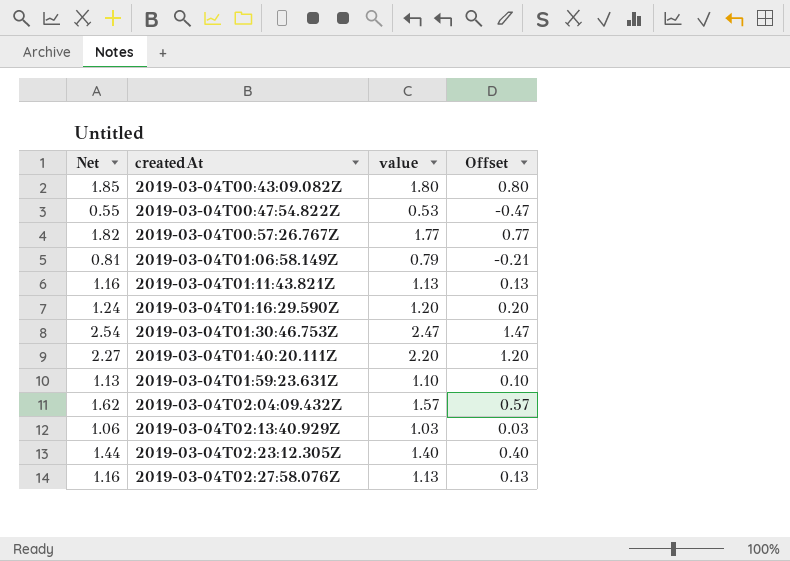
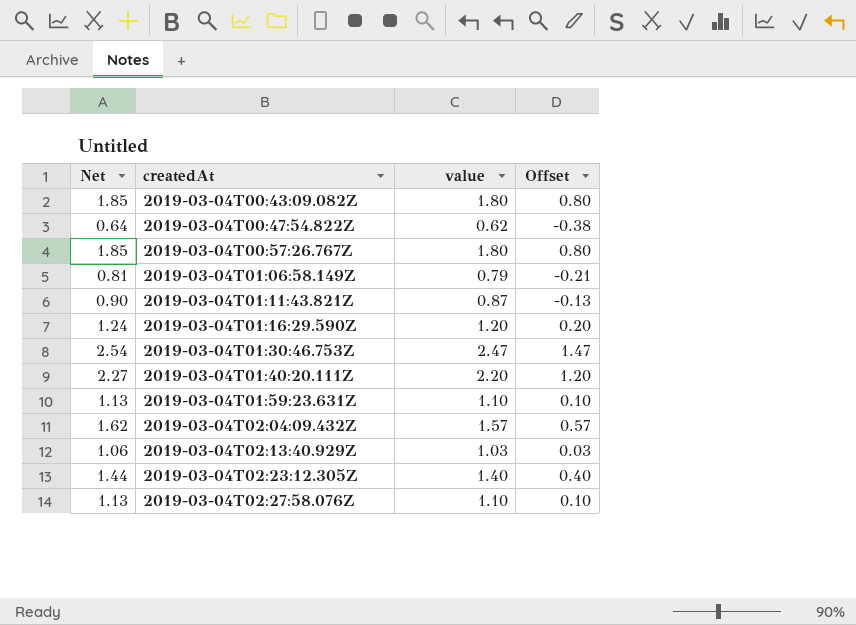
2019-03-04T00:47:54.822Z | Net: 0.55 -> 0.64
2019-03-04T00:47:54.822Z | value: 0.53 -> 0.62
2019-03-04T00:47:54.822Z | Offset: -0.47 -> -0.38
2019-03-04T00:57:26.767Z | Net: 1.82 -> 1.85
2019-03-04T00:57:26.767Z | value: 1.77 -> 1.80
2019-03-04T00:57:26.767Z | Offset: 0.77 -> 0.80
2019-03-04T01:11:43.821Z | Net: 1.16 -> 0.90
2019-03-04T01:11:43.821Z | value: 1.13 -> 0.87
2019-03-04T01:11:43.821Z | Offset: 0.13 -> -0.13
2019-03-04T02:27:58.076Z | Net: 1.16 -> 1.13
2019-03-04T02:27:58.076Z | value: 1.13 -> 1.10
2019-03-04T02:27:58.076Z | Offset: 0.13 -> 0.10

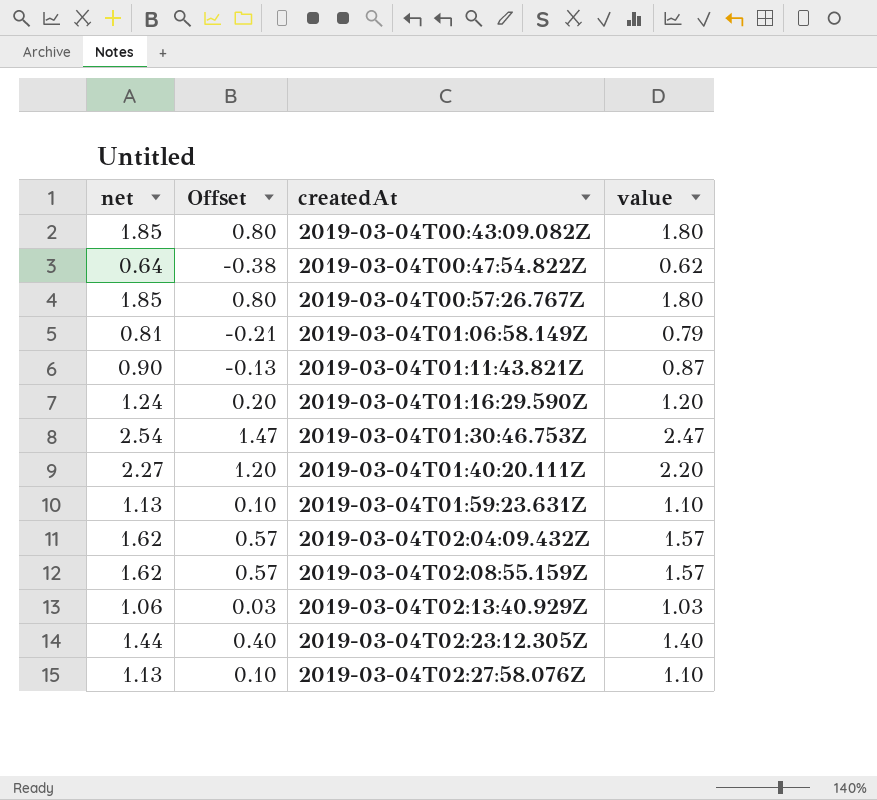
column name: Net -> net
column Offset | position: 4 -> 2
row 2019-03-04T02:08:55.159Z: none -> 1.62 | 0.57 | 1.57

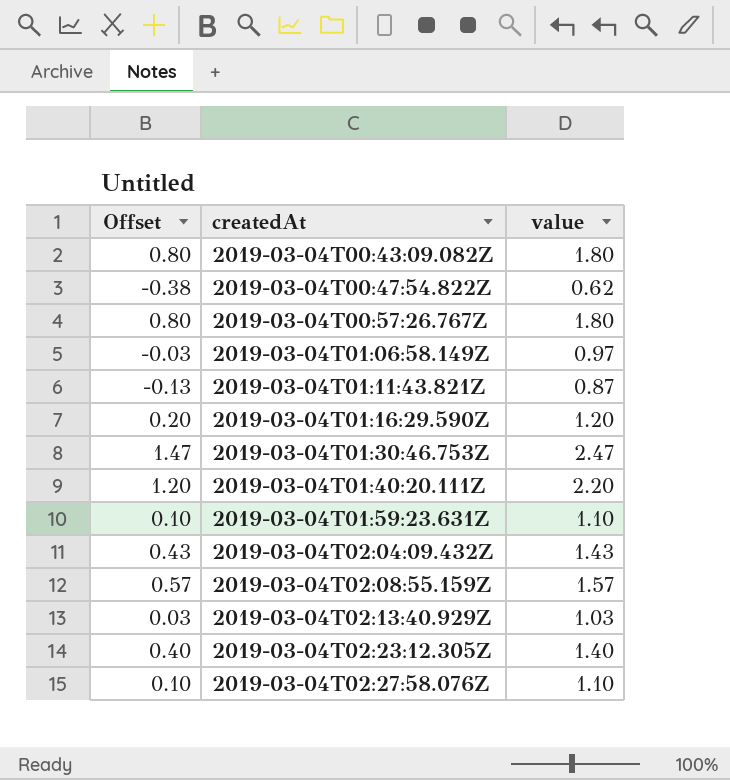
column net | formula: [value] * 1.03 -> none
2019-03-04T01:06:58.149Z | Offset: -0.21 -> -0.03
2019-03-04T01:06:58.149Z | value: 0.79 -> 0.97
2019-03-04T02:04:09.432Z | Offset: 0.57 -> 0.43
2019-03-04T02:04:09.432Z | value: 1.57 -> 1.43

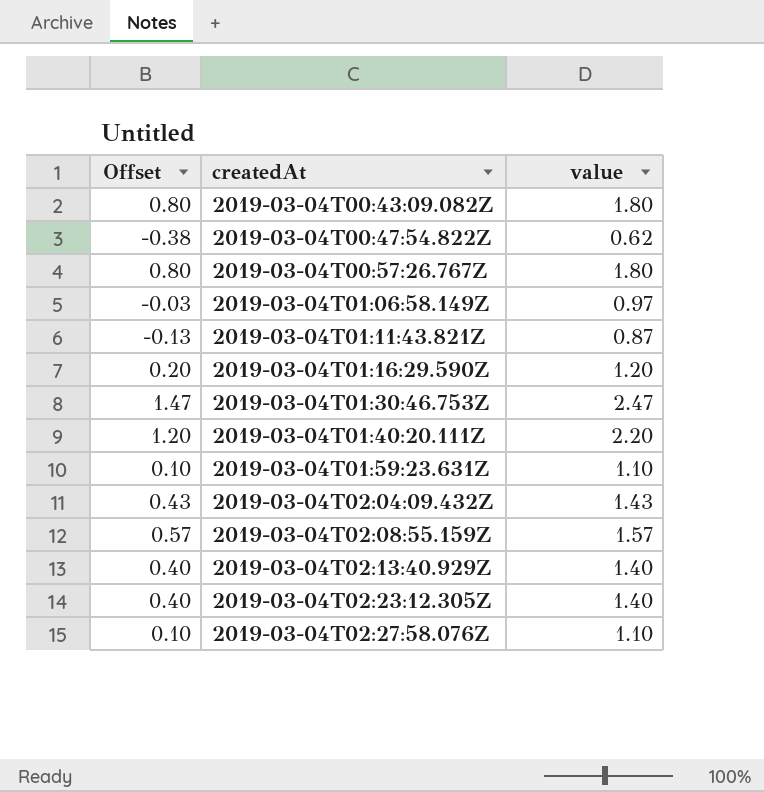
2019-03-04T02:13:40.929Z | Offset: 0.03 -> 0.40
2019-03-04T02:13:40.929Z | value: 1.03 -> 1.40

